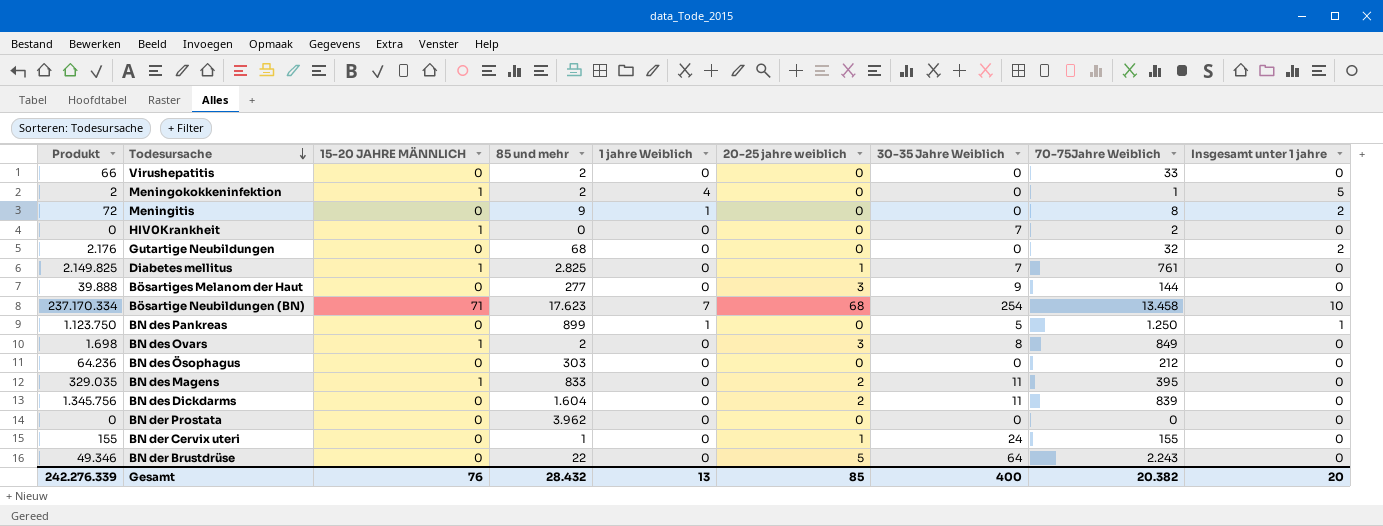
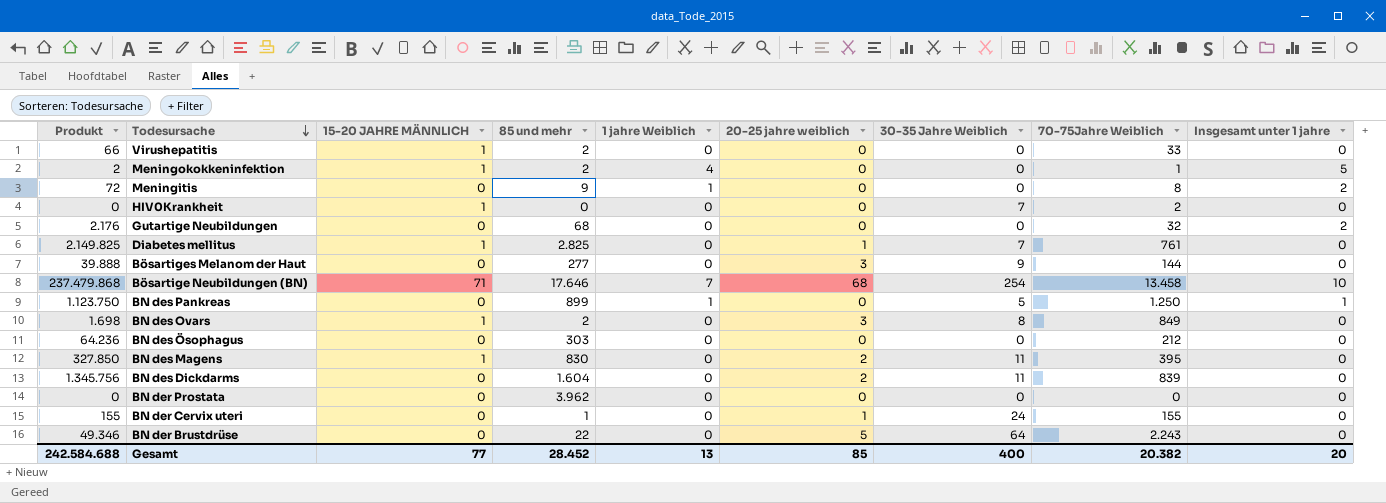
Virushepatitis | 15-20 JAHRE MÄNNLICH: 0 -> 1
Bösartige Neubildungen (BN) | Produkt: 237.170.334 -> 237.479.868
Bösartige Neubildungen (BN) | 85 und mehr: 17.623 -> 17.646
BN des Magens | Produkt: 329.035 -> 327.850
BN des Magens | 85 und mehr: 833 -> 830
Gesamt | Produkt: 242.276.339 -> 242.584.688
Gesamt | 15-20 JAHRE MÄNNLICH: 76 -> 77
Gesamt | 85 und mehr: 28.432 -> 28.452

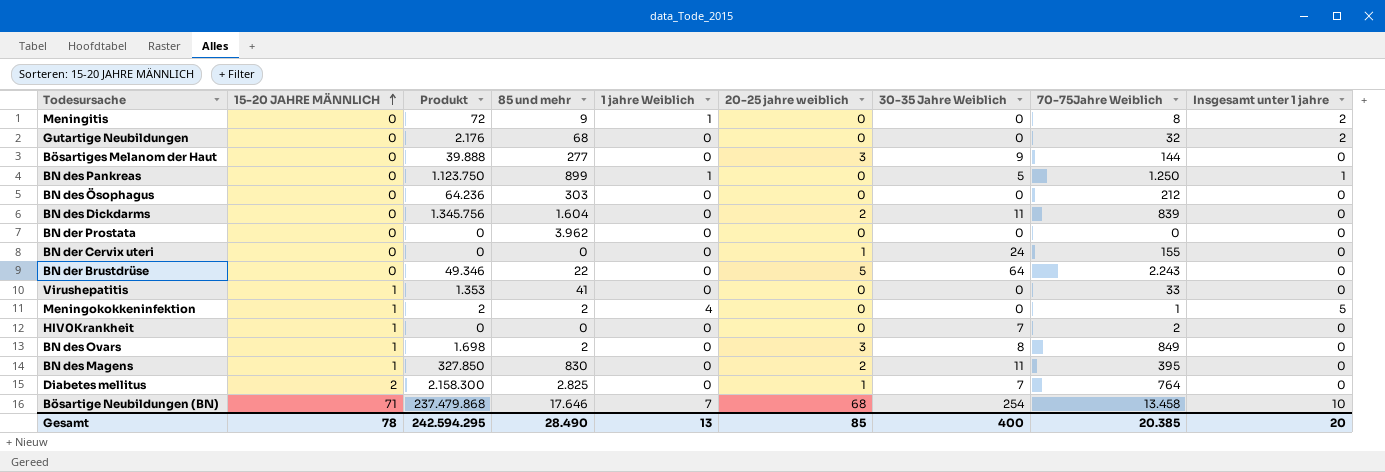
row order: Todesursache descending -> 15-20 JAHRE MÄNNLICH ascending
column Produkt | position: 1 -> 3
BN der Cervix uteri | Produkt: 155 -> 0
BN der Cervix uteri | 85 und mehr: 1 -> 0
Virushepatitis | Produkt: 66 -> 1.353
Virushepatitis | 85 und mehr: 2 -> 41
Diabetes mellitus | 15-20 JAHRE MÄNNLICH: 1 -> 2
Diabetes mellitus | Produkt: 2.149.825 -> 2.158.300
Diabetes mellitus | 70-75Jahre Weiblich: 761 -> 764
Gesamt | 15-20 JAHRE MÄNNLICH: 77 -> 78
Gesamt | Produkt: 242.584.688 -> 242.594.295
Gesamt | 85 und mehr: 28.452 -> 28.490
Gesamt | 70-75Jahre Weiblich: 20.382 -> 20.385

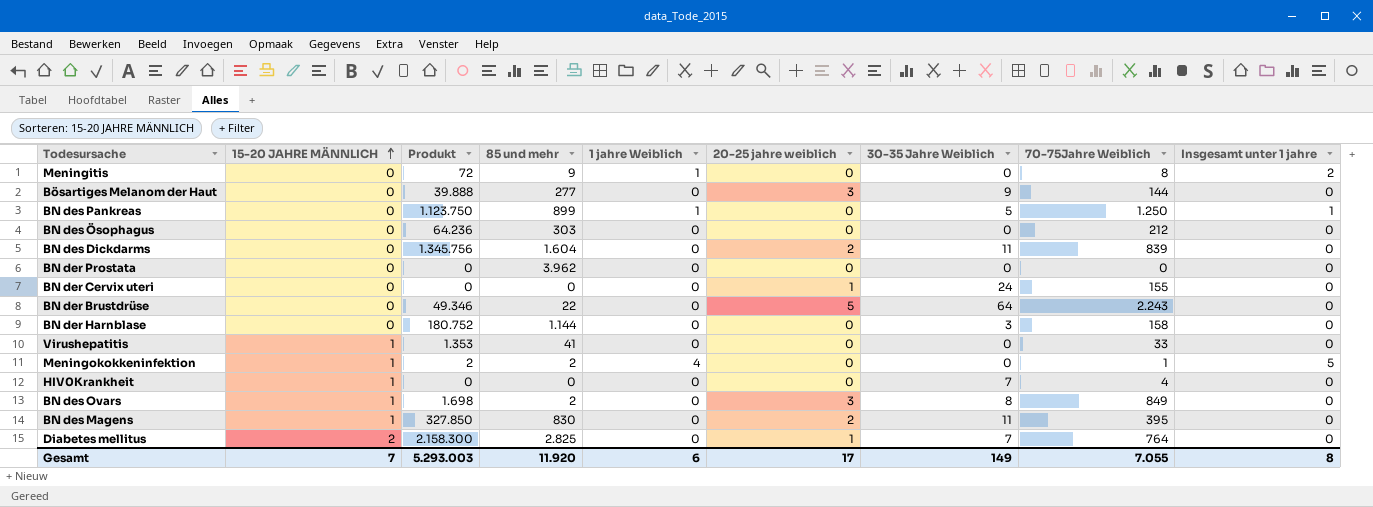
row Gutartige Neubildungen: 0 | 2.176 | 68 | 0 | 0 | 0 | 32 | 2 -> none
row Bösartige Neubildungen (BN): 71 | 237.479.868 | 17.646 | 7 | 68 | 254 | 13.458 | 10 -> none
row BN der Harnblase: none -> 0 | 180.752 | 1.144 | 0 | 0 | 3 | 158 | 0
HIV0Krankheit | 70-75Jahre Weiblich: 2 -> 4
Gesamt | 15-20 JAHRE MÄNNLICH: 78 -> 7
Gesamt | Produkt: 242.594.295 -> 5.293.003
Gesamt | 85 und mehr: 28.490 -> 11.920
Gesamt | 1 jahre Weiblich: 13 -> 6
Gesamt | 20-25 jahre weiblich: 85 -> 17
Gesamt | 30-35 Jahre Weiblich: 400 -> 149
Gesamt | 70-75Jahre Weiblich: 20.385 -> 7.055
Gesamt | Insgesamt unter 1 jahre: 20 -> 8

